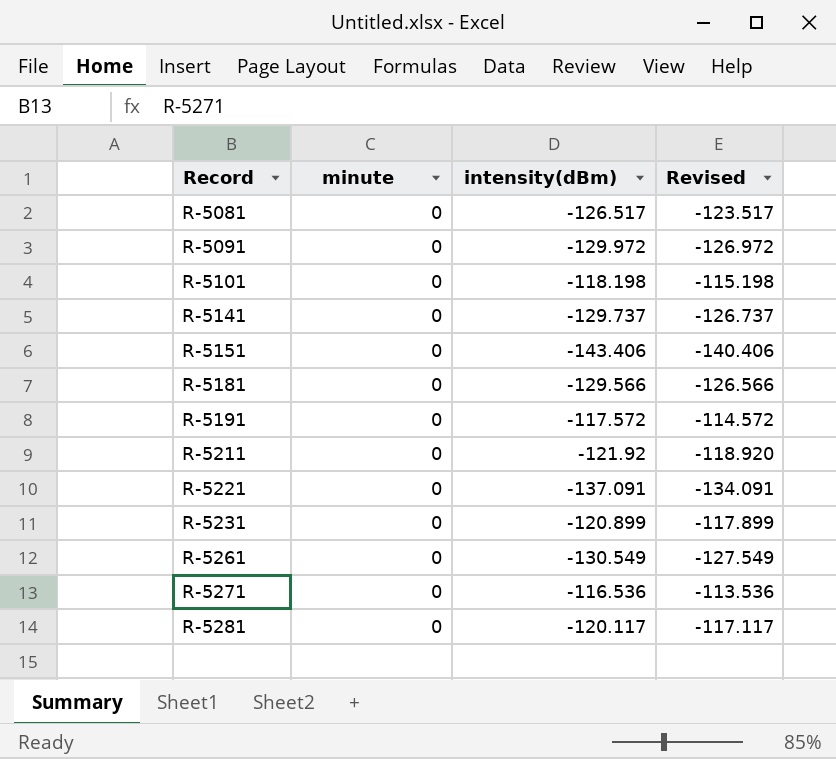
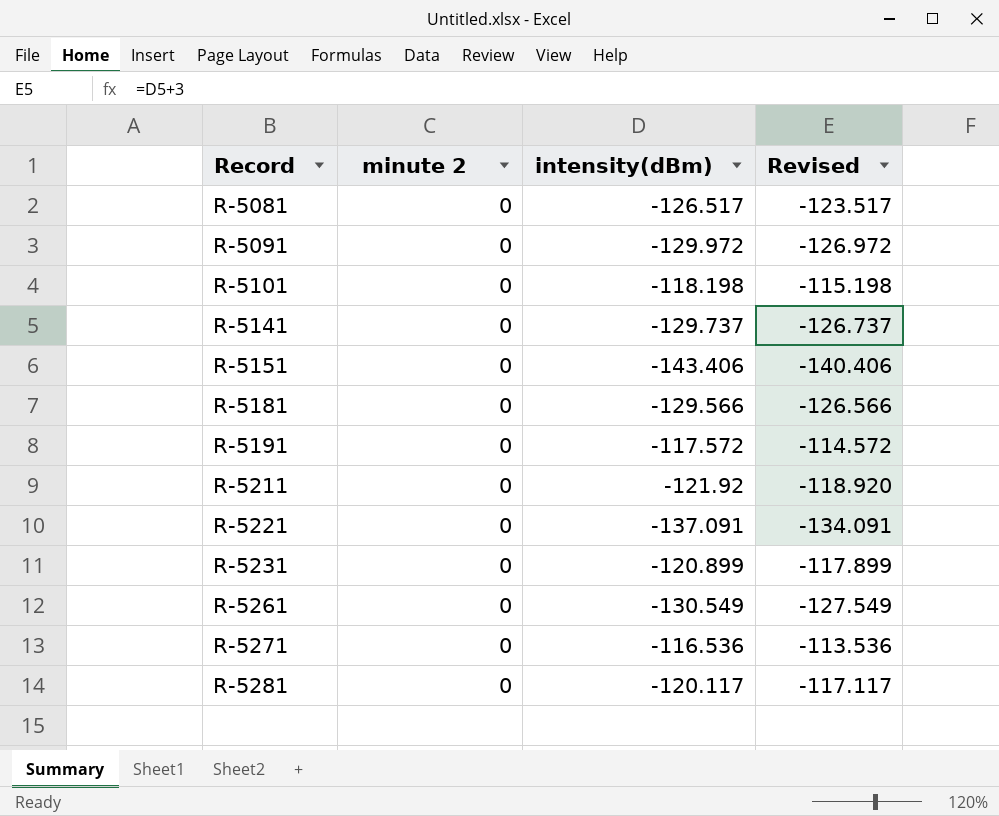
column name: minute -> minute 2

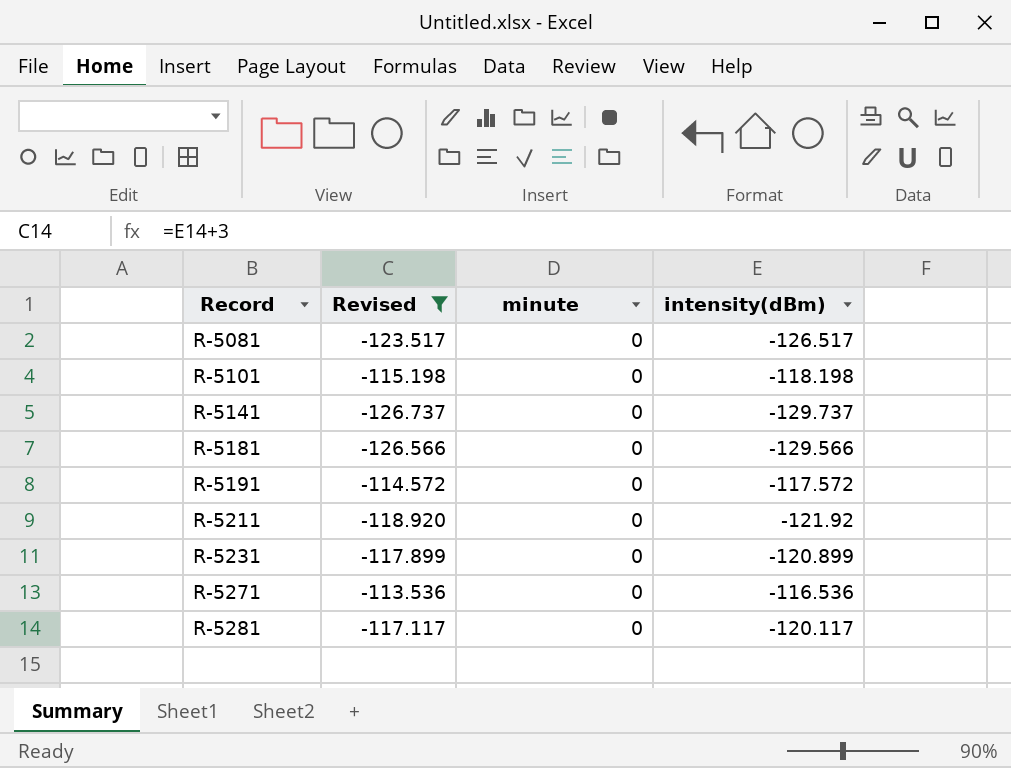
filter: none -> Revised >= -126.737
column Revised | position: 4 -> 2
column name: minute 2 -> minute

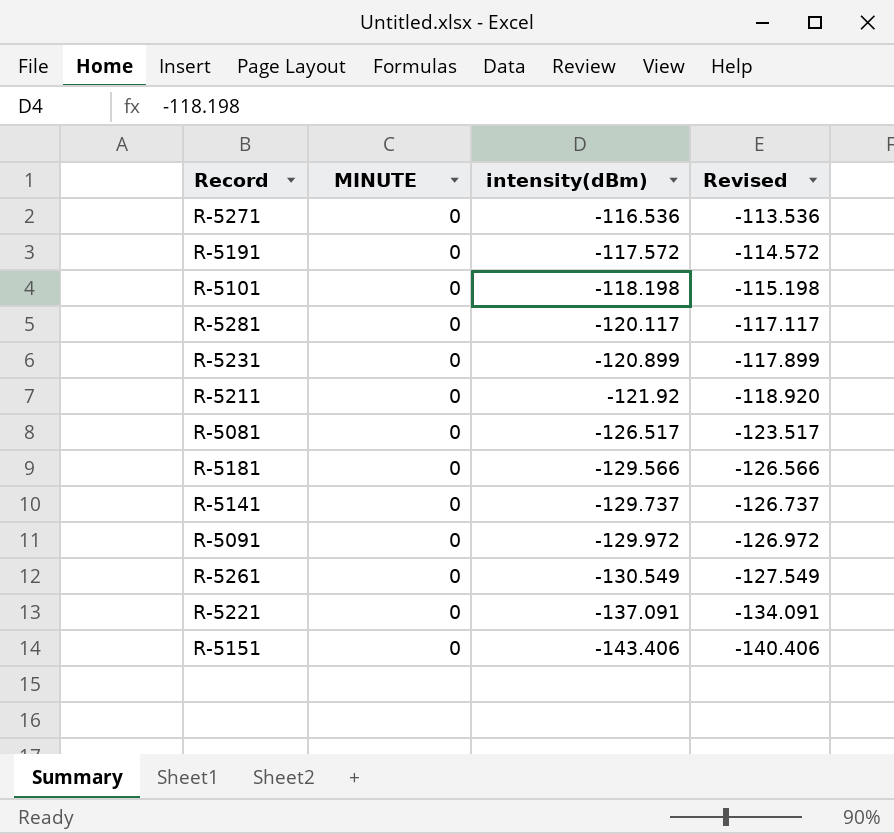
filter: Revised >= -126.737 -> none
row order: Record ascending -> intensity(dBm) descending
column name: minute -> MINUTE
column Revised | position: 2 -> 4

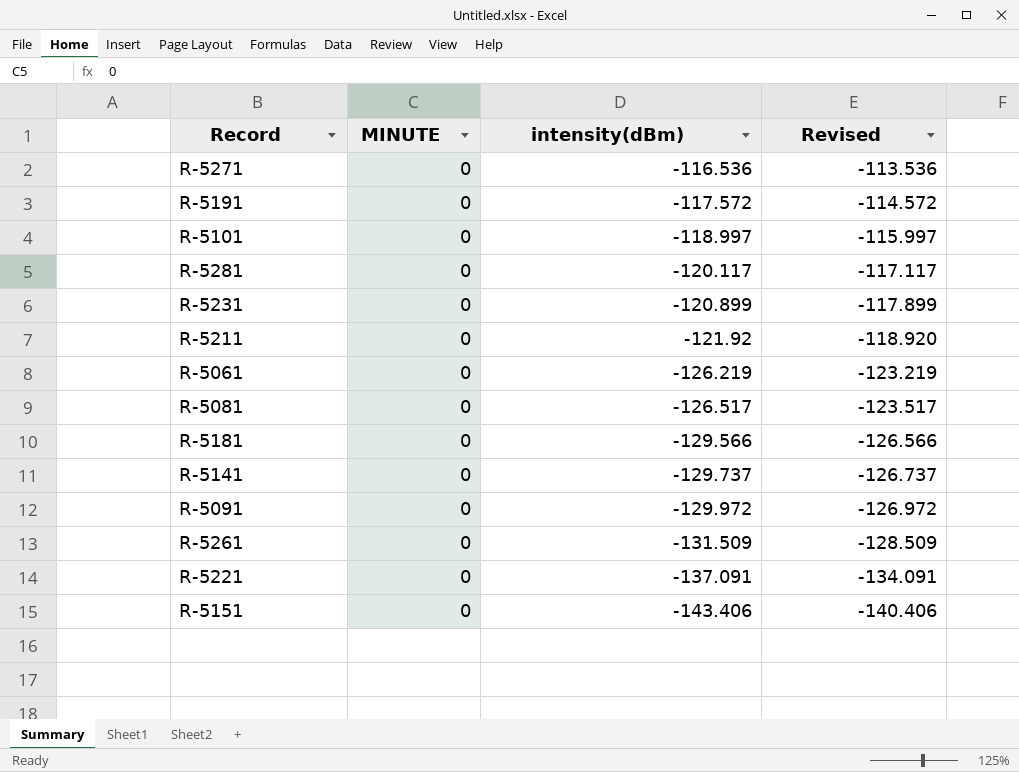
R-5101 | intensity(dBm): -118.198 -> -118.997
R-5101 | Revised: -115.198 -> -115.997
row R-5061: none -> 0 | -126.219 | -123.219
R-5261 | intensity(dBm): -130.549 -> -131.509
R-5261 | Revised: -127.549 -> -128.509

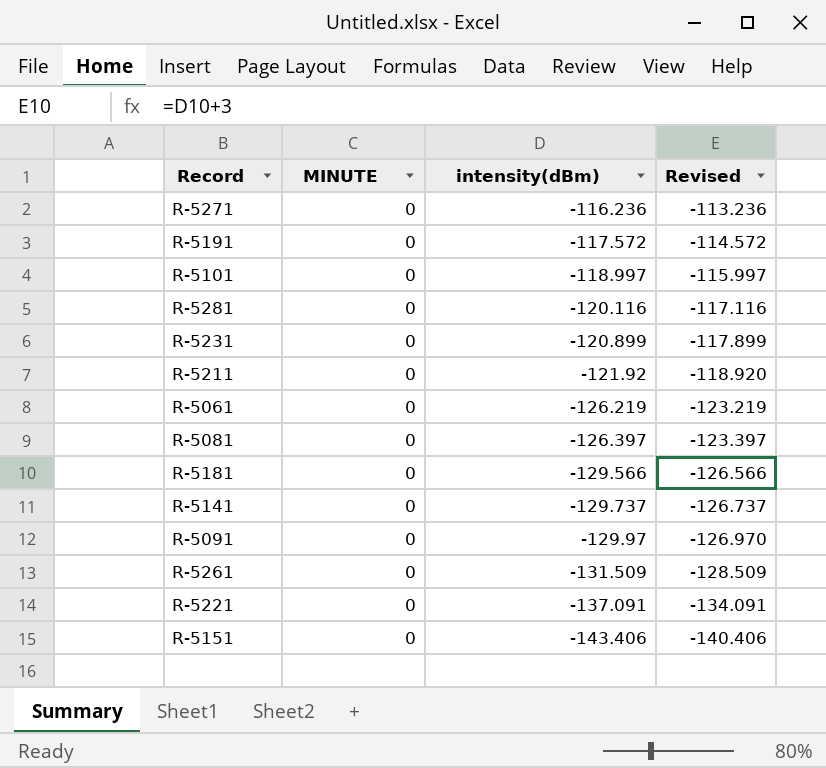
R-5271 | intensity(dBm): -116.536 -> -116.236
R-5271 | Revised: -113.536 -> -113.236
R-5281 | intensity(dBm): -120.117 -> -120.116
R-5281 | Revised: -117.117 -> -117.116
R-5081 | intensity(dBm): -126.517 -> -126.397
R-5081 | Revised: -123.517 -> -123.397
R-5091 | intensity(dBm): -129.972 -> -129.97
R-5091 | Revised: -126.972 -> -126.970

